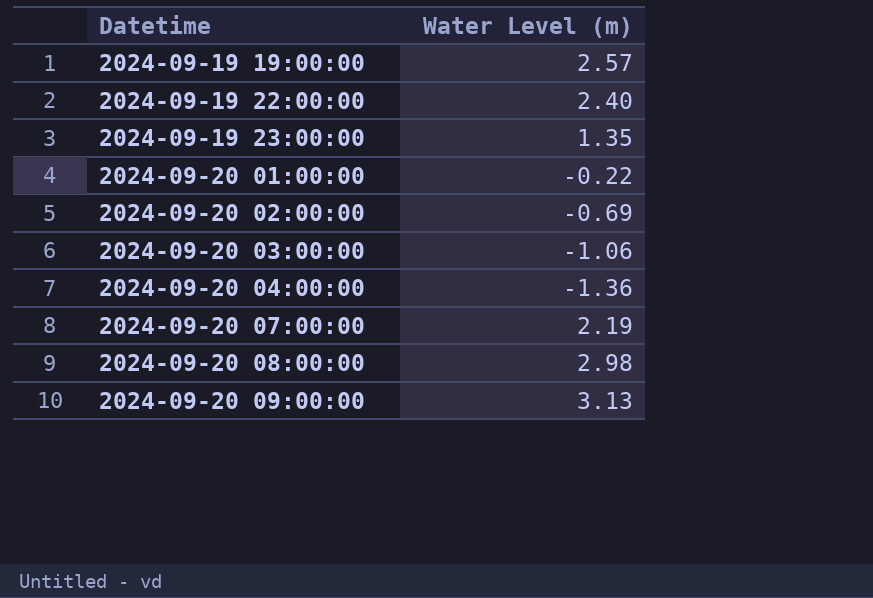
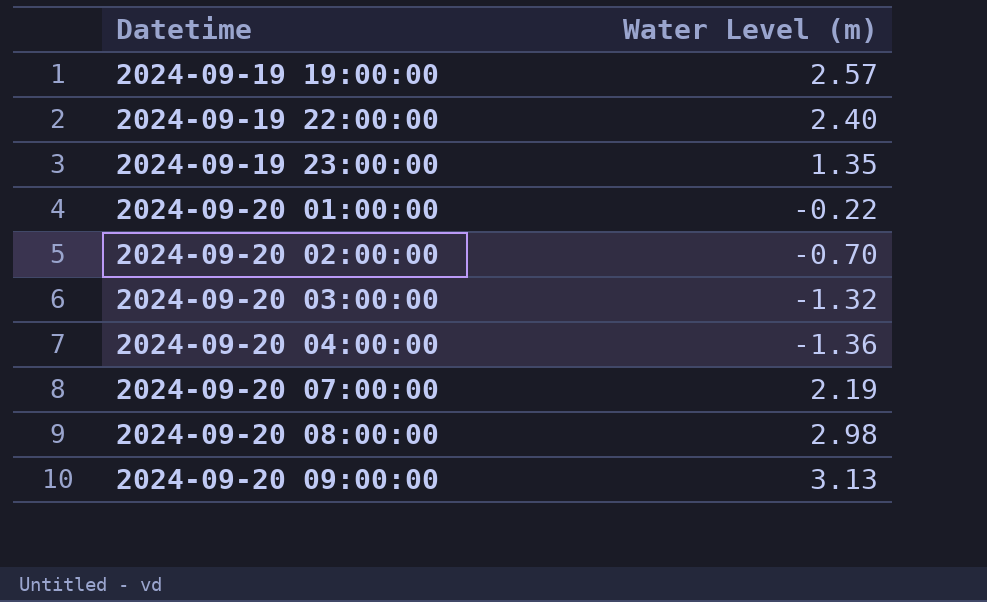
2024-09-20 02:00:00 | Water Level (m): -0.69 -> -0.70
2024-09-20 03:00:00 | Water Level (m): -1.06 -> -1.32

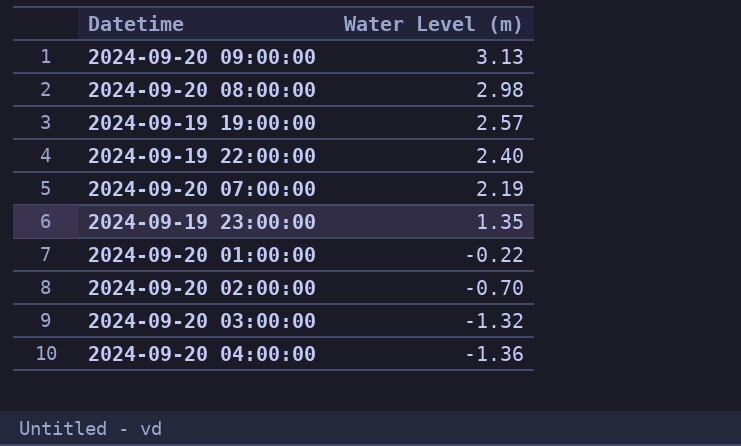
row order: Datetime ascending -> Water Level (m) descending

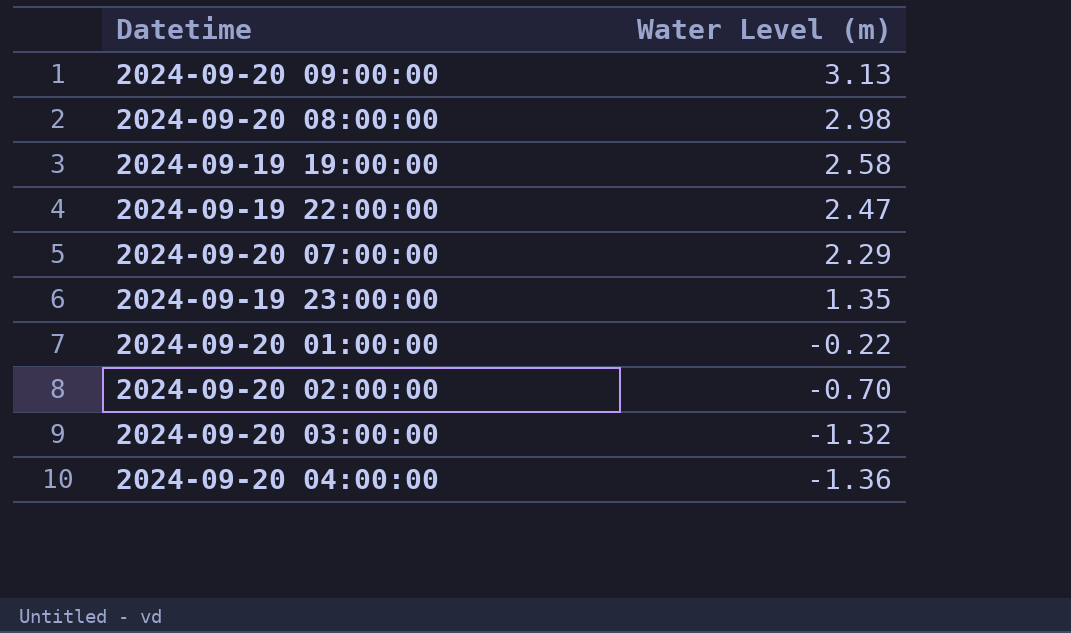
2024-09-19 19:00:00 | Water Level (m): 2.57 -> 2.58
2024-09-19 22:00:00 | Water Level (m): 2.40 -> 2.47
2024-09-20 07:00:00 | Water Level (m): 2.19 -> 2.29

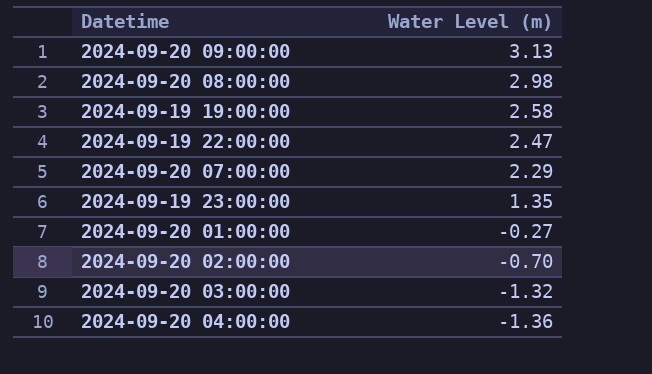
2024-09-20 01:00:00 | Water Level (m): -0.22 -> -0.27

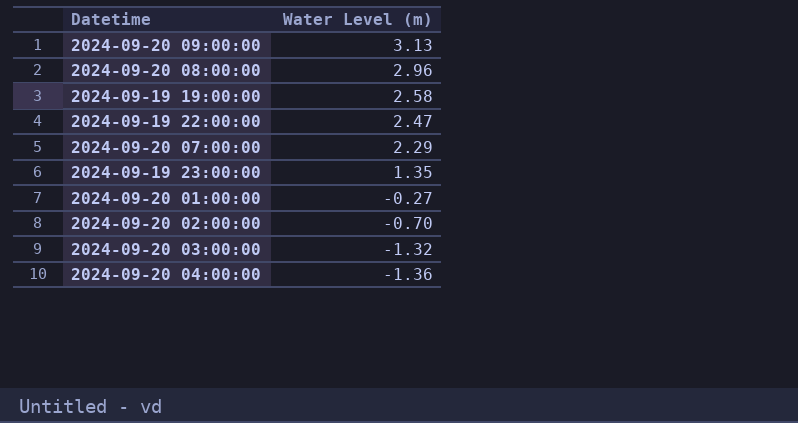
2024-09-20 08:00:00 | Water Level (m): 2.98 -> 2.96

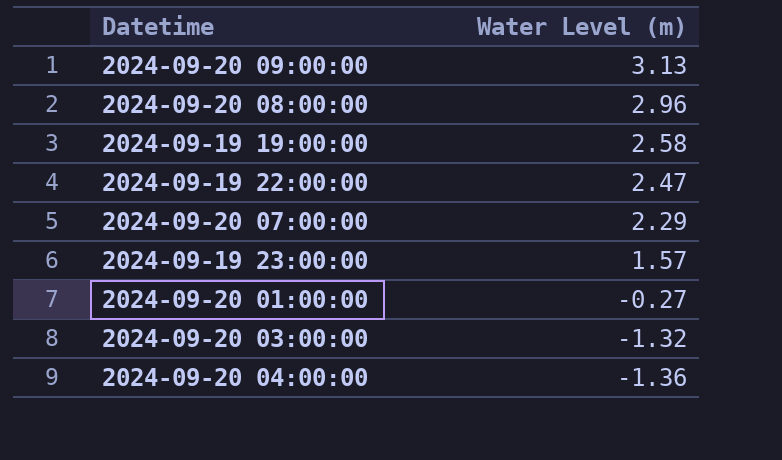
row 2024-09-20 02:00:00: -0.70 -> none
2024-09-19 23:00:00 | Water Level (m): 1.35 -> 1.57

